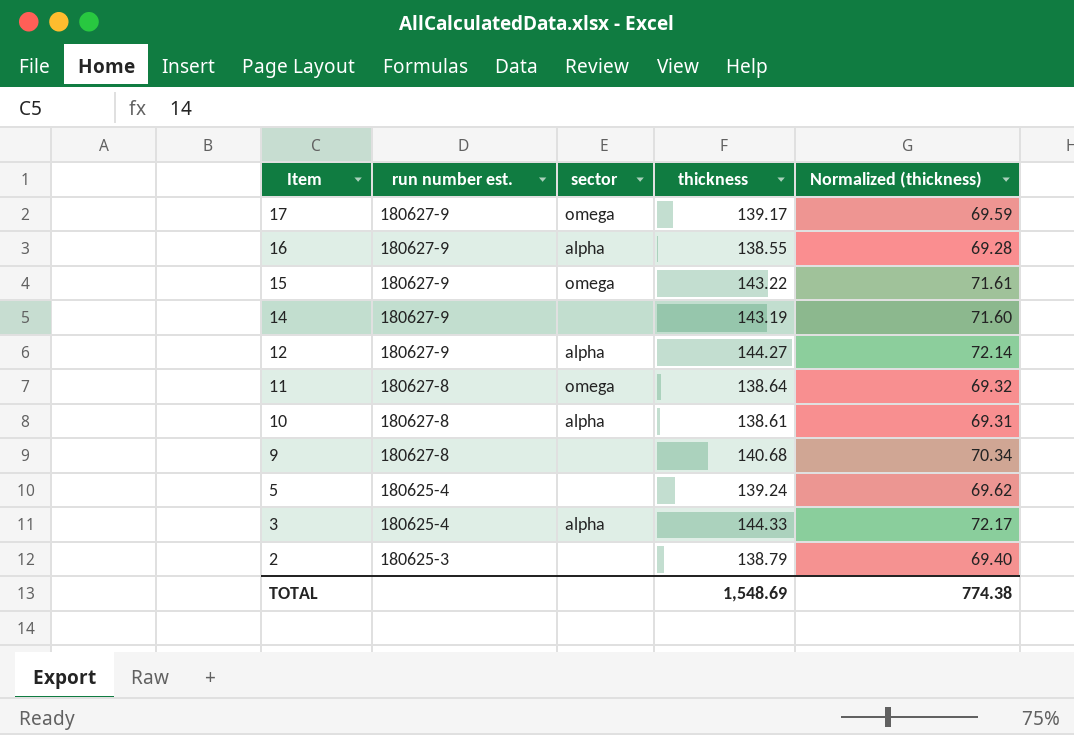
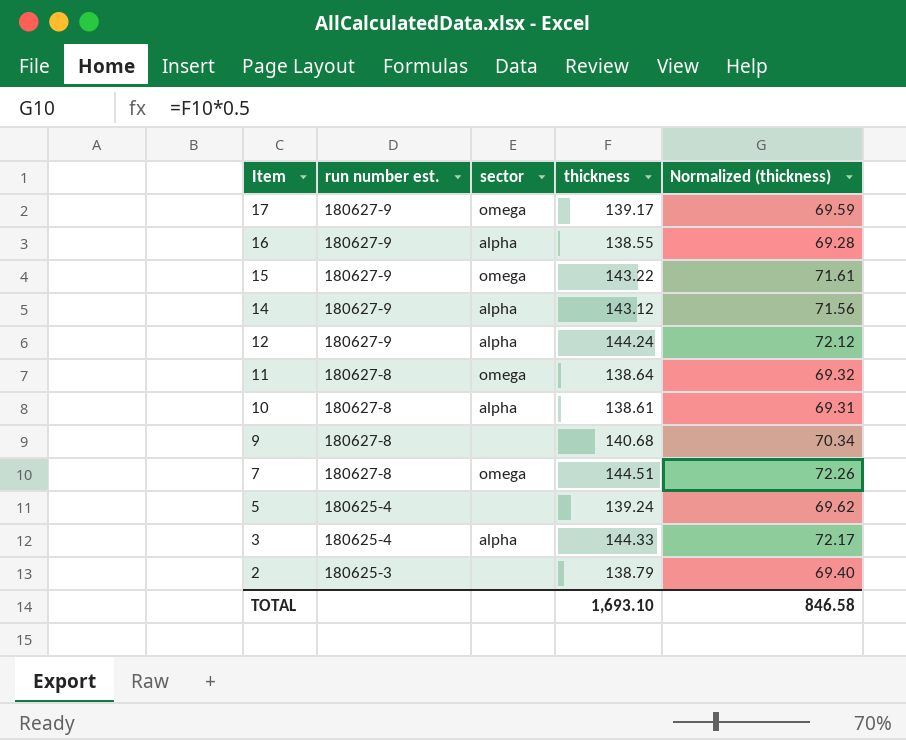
14 | sector: none -> alpha
14 | thickness: 143.19 -> 143.12
14 | Normalized (thickness): 71.60 -> 71.56
12 | thickness: 144.27 -> 144.24
12 | Normalized (thickness): 72.14 -> 72.12
row 7: none -> 180627-8 | omega | 144.51 | 72.26
TOTAL | thickness: 1,548.69 -> 1,693.10
TOTAL | Normalized (thickness): 774.38 -> 846.58

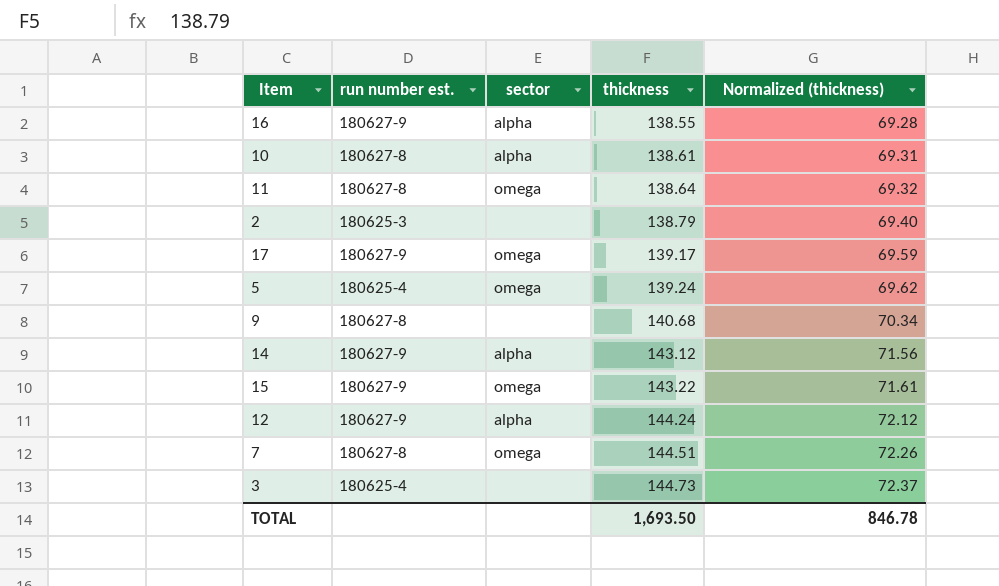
row order: Item descending -> thickness ascending
5 | sector: none -> omega
3 | sector: alpha -> none
3 | thickness: 144.33 -> 144.73
3 | Normalized (thickness): 72.17 -> 72.37
TOTAL | thickness: 1,693.10 -> 1,693.50
TOTAL | Normalized (thickness): 846.58 -> 846.78

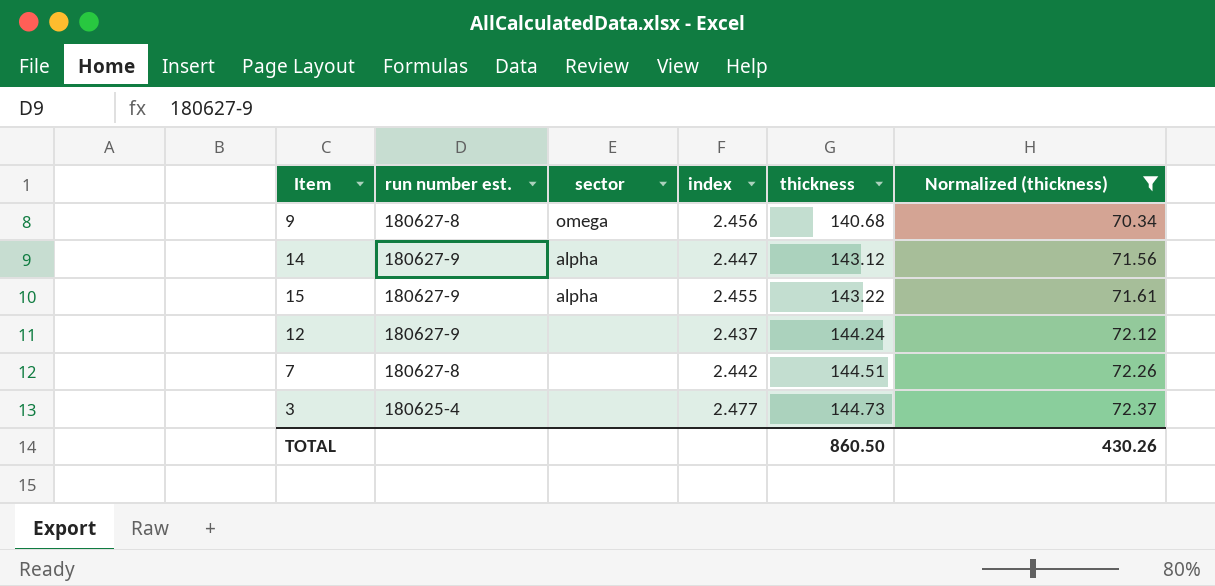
filter: none -> Normalized (thickness) >= 70.34
column index | position: none -> 4
9 | sector: none -> omega
15 | sector: omega -> alpha
12 | sector: alpha -> none
7 | sector: omega -> none
TOTAL | thickness: 1,693.50 -> 860.50
TOTAL | Normalized (thickness): 846.78 -> 430.26

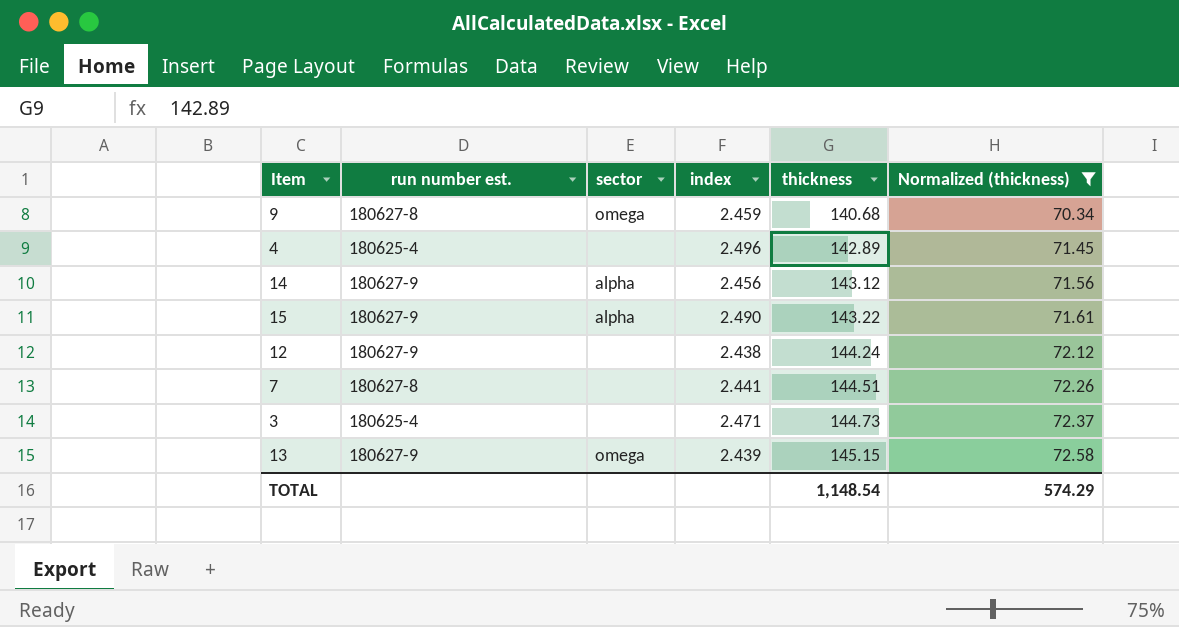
9 | index: 2.456 -> 2.459
row 4: none -> 180625-4 | none | 2.496 | 142.89 | 71.45
14 | index: 2.447 -> 2.456
15 | index: 2.455 -> 2.490
12 | index: 2.437 -> 2.438
7 | index: 2.442 -> 2.441
3 | index: 2.477 -> 2.471
row 13: none -> 180627-9 | omega | 2.439 | 145.15 | 72.58
TOTAL | thickness: 860.50 -> 1,148.54
TOTAL | Normalized (thickness): 430.26 -> 574.29

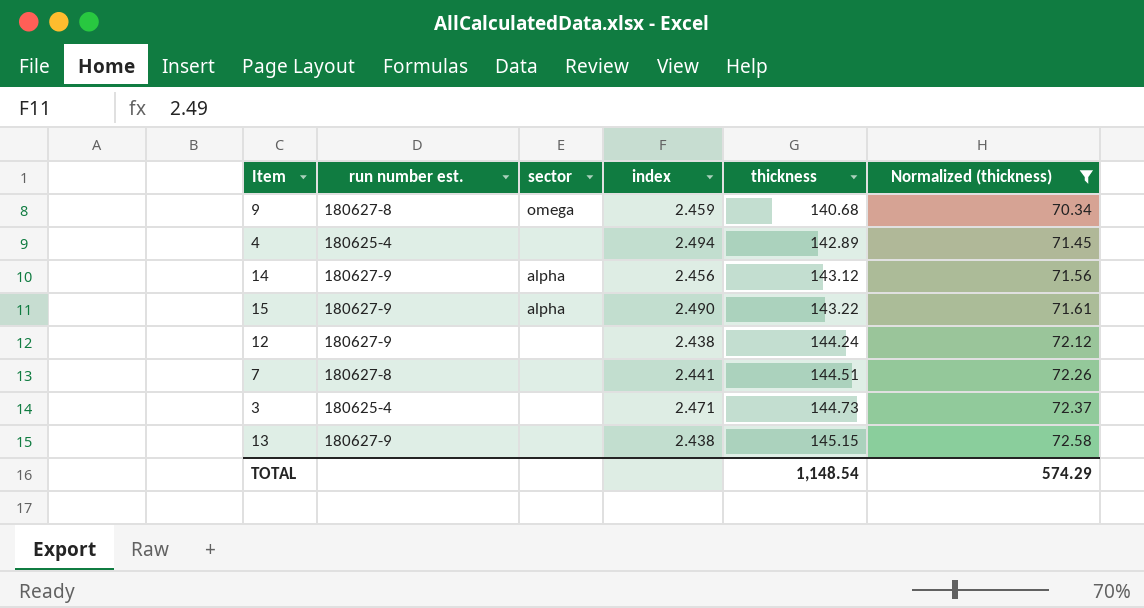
4 | index: 2.496 -> 2.494
13 | sector: omega -> none
13 | index: 2.439 -> 2.438

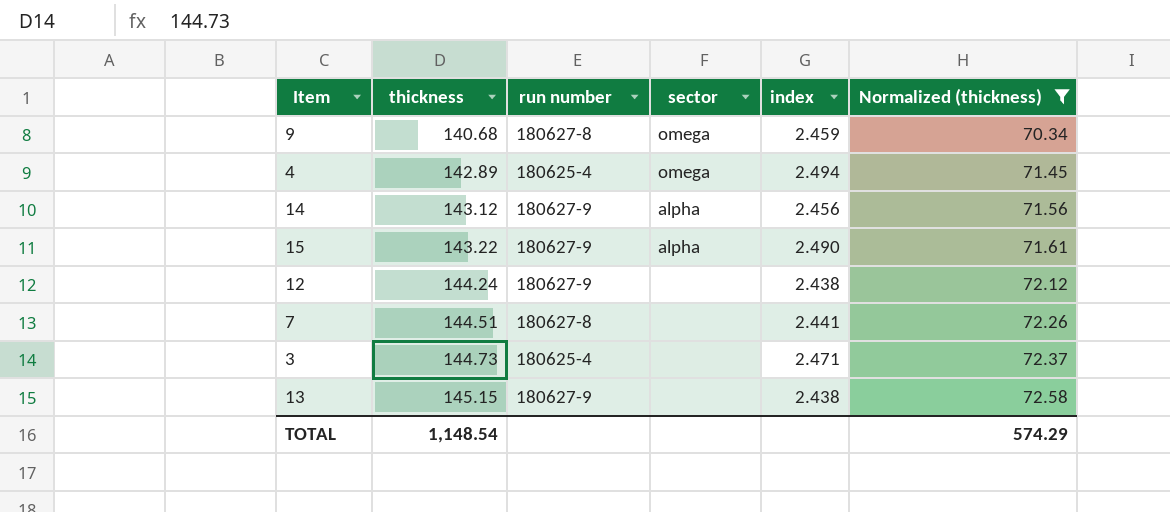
column thickness | position: 5 -> 2
column name: run number est. -> run number
4 | sector: none -> omega

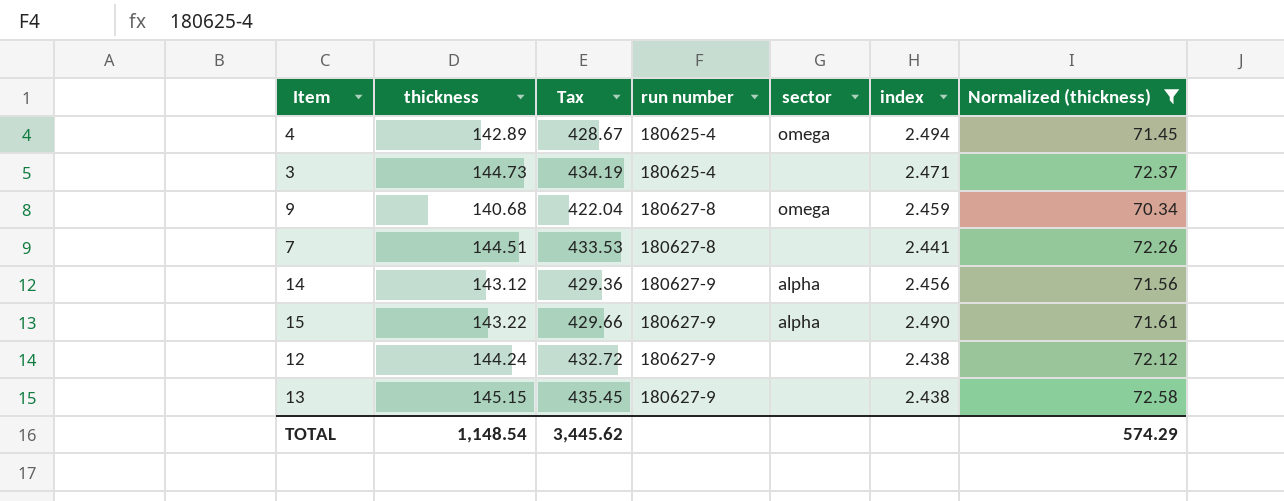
row order: thickness ascending -> run number ascending
column Tax | formula: none -> [thickness] * 3

